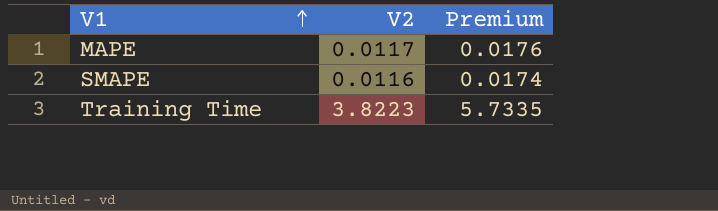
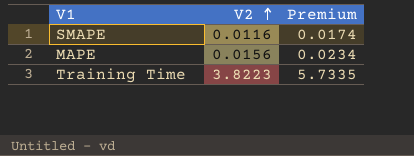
row order: V1 ascending -> V2 ascending
MAPE | V2: 0.0117 -> 0.0156
MAPE | Premium: 0.0176 -> 0.0234

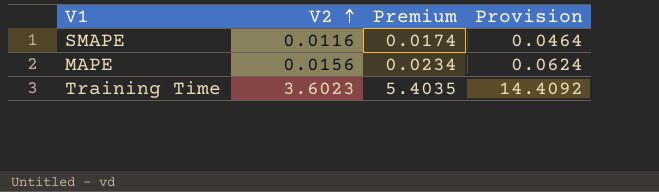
column Provision | formula: none -> [V2] * 4
Training Time | V2: 3.8223 -> 3.6023
Training Time | Premium: 5.7335 -> 5.4035

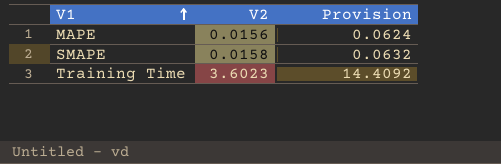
row order: V2 ascending -> V1 ascending
column Premium | formula: [V2] * 1.5 -> none
SMAPE | V2: 0.0116 -> 0.0158
SMAPE | Provision: 0.0464 -> 0.0632

